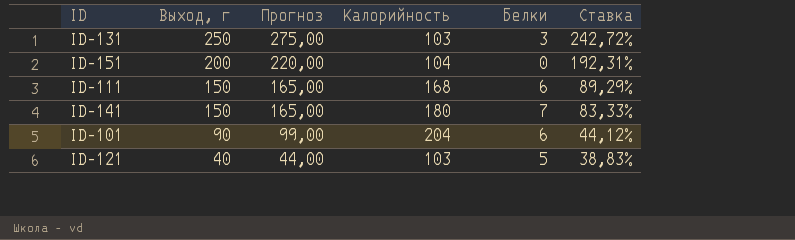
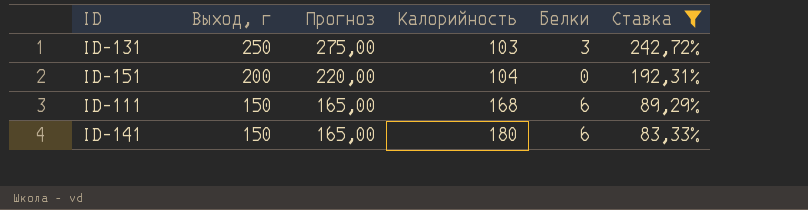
filter: none -> Ставка >= 83,33%
ID-141 | Белки: 7 -> 6

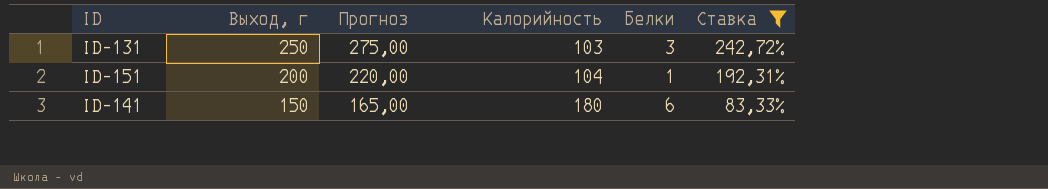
row ID-111: 150 | 165,00 | 168 | 6 | 89,29% -> none
ID-151 | Белки: 0 -> 1

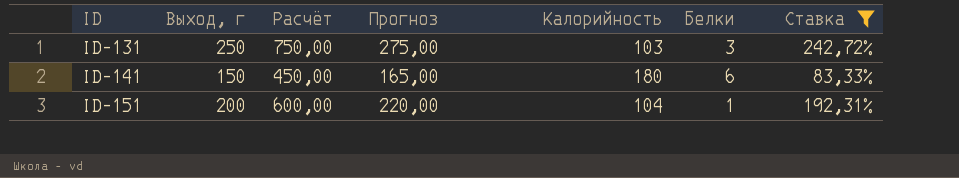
row order: Выход, г descending -> ID ascending
column Расчёт | formula: none -> [Выход, г] * 3

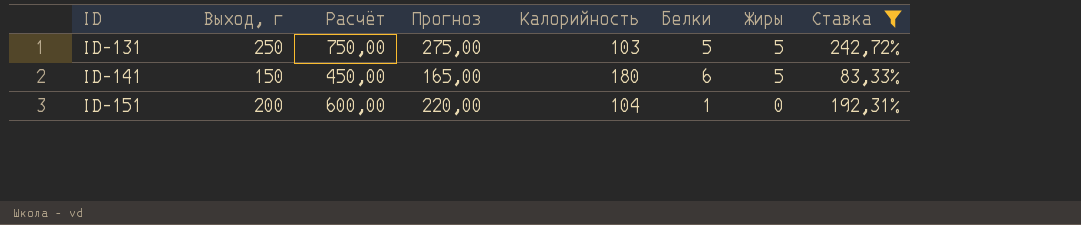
column Жиры | position: none -> 7
ID-131 | Белки: 3 -> 5

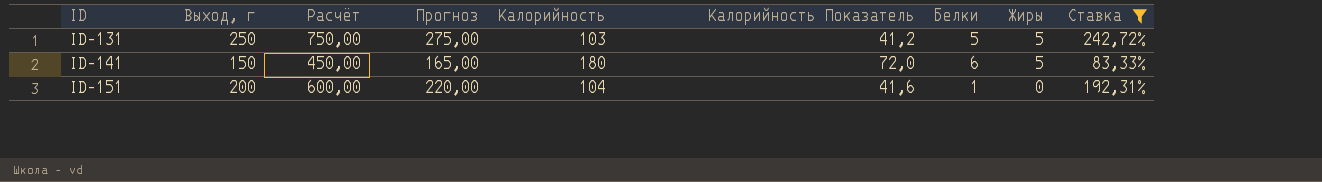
column Калорийность Показатель | formula: none -> [Калорийность] * 0,4

